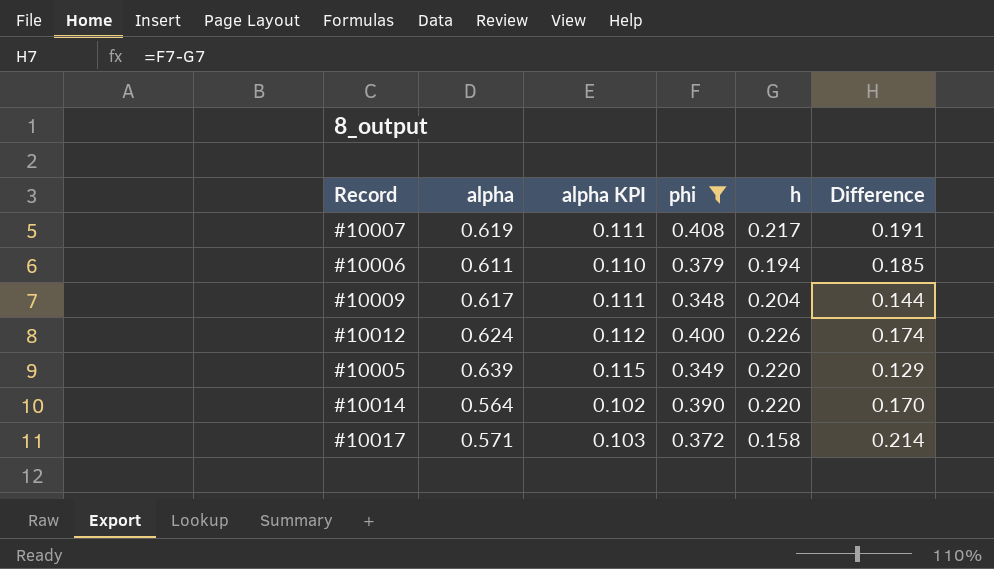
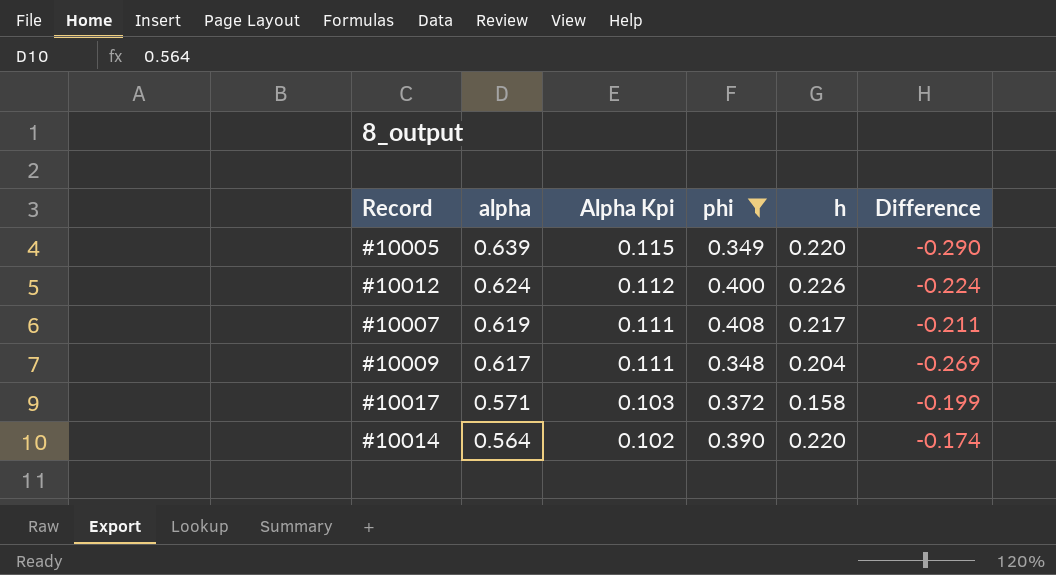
row order: none -> alpha descending
column name: alpha KPI -> Alpha Kpi
column Difference | formula: [phi] - [h] -> [phi] - [alpha]
row #10006: 0.611 | 0.110 | 0.379 | 0.194 | 0.185 -> none

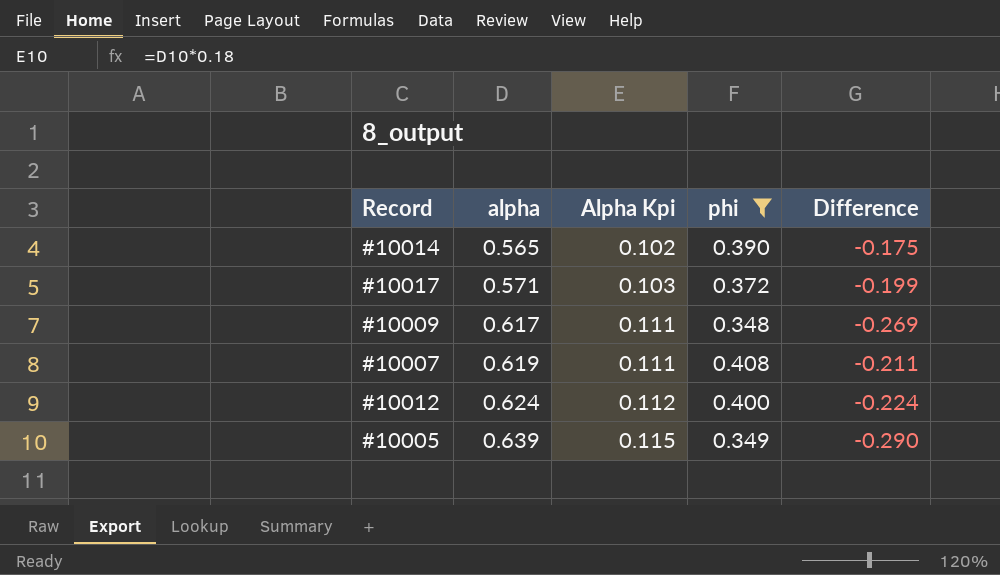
row order: alpha descending -> alpha ascending
column h | position: 5 -> none
#10014 | alpha: 0.564 -> 0.565
#10014 | Difference: -0.174 -> -0.175

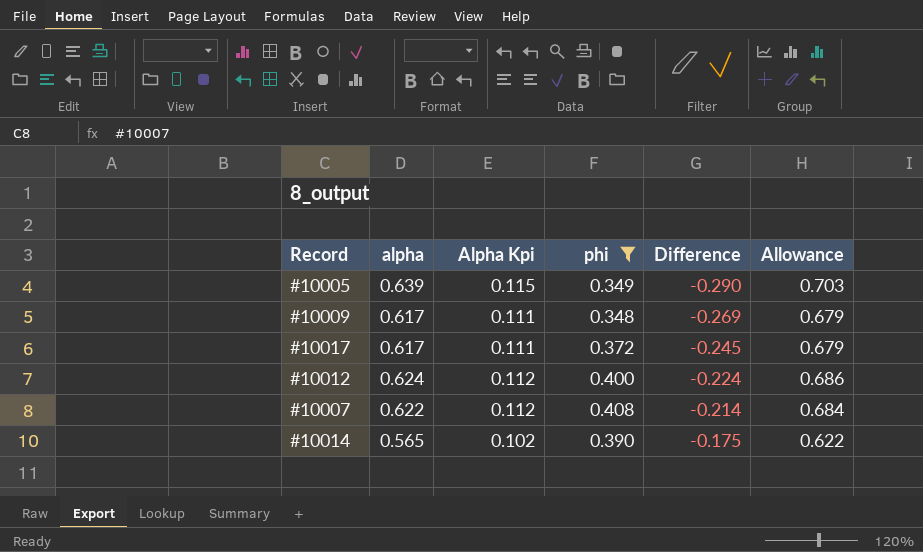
row order: alpha ascending -> Difference ascending
column Allowance | formula: none -> [alpha] * 1.1
#10017 | alpha: 0.571 -> 0.617
#10017 | Alpha Kpi: 0.103 -> 0.111
#10017 | Difference: -0.199 -> -0.245
#10007 | alpha: 0.619 -> 0.622
#10007 | Alpha Kpi: 0.111 -> 0.112
#10007 | Difference: -0.211 -> -0.214

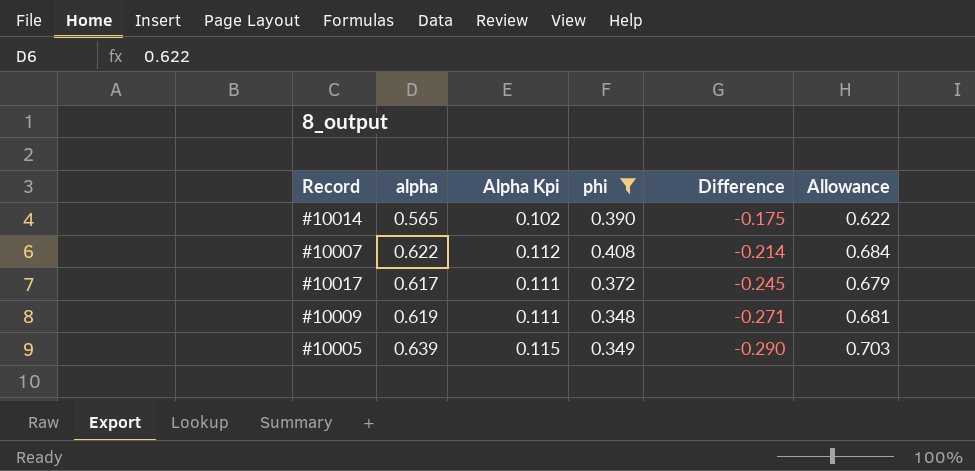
row order: Difference ascending -> Difference descending
row #10012: 0.624 | 0.112 | 0.400 | -0.224 | 0.686 -> none
#10009 | alpha: 0.617 -> 0.619
#10009 | Difference: -0.269 -> -0.271
#10009 | Allowance: 0.679 -> 0.681

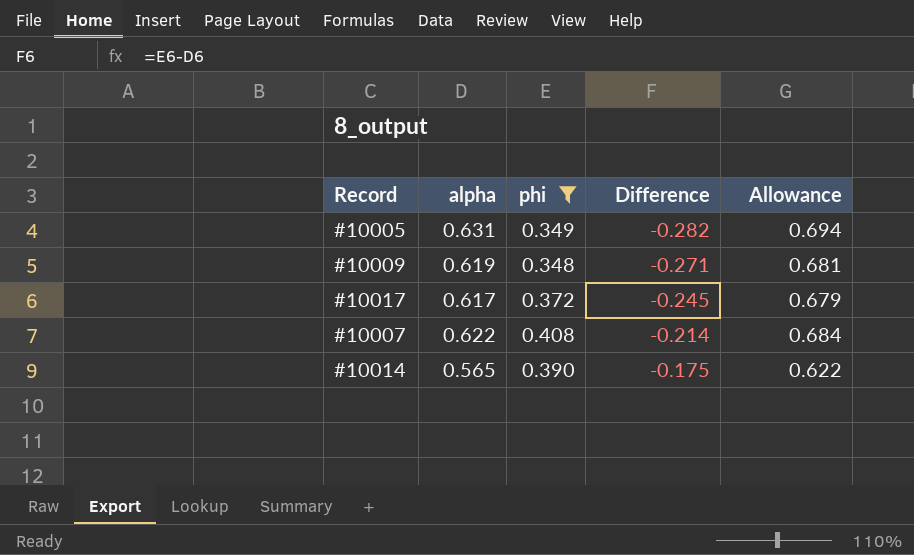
row order: Difference descending -> Difference ascending
column Alpha Kpi | formula: [alpha] * 0.18 -> none
#10005 | alpha: 0.639 -> 0.631
#10005 | Difference: -0.290 -> -0.282
#10005 | Allowance: 0.703 -> 0.694

